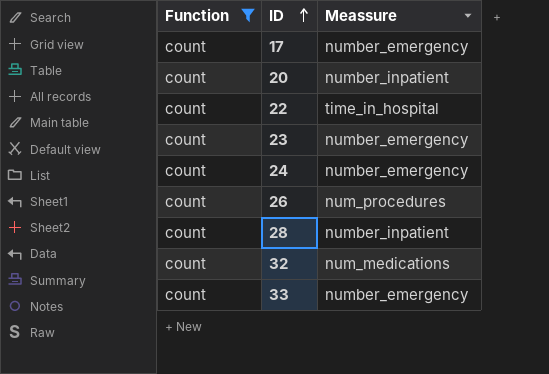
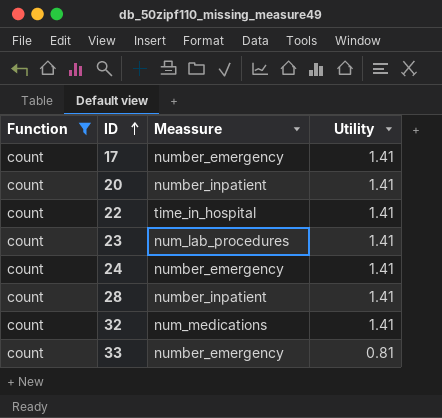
column Utility | position: none -> 4
row 26: count | num_procedures -> none
23 | Meassure: number_emergency -> num_lab_procedures

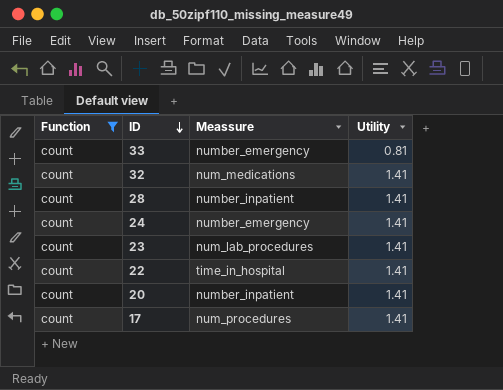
row order: ID ascending -> ID descending
17 | Meassure: number_emergency -> num_procedures

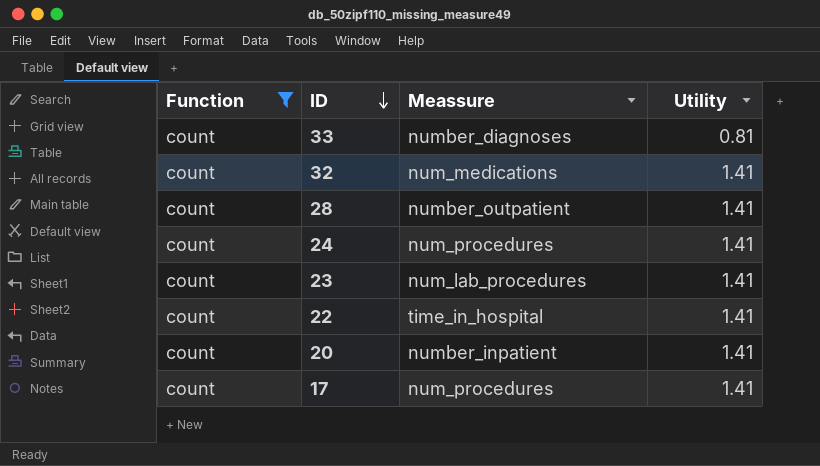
33 | Meassure: number_emergency -> number_diagnoses
28 | Meassure: number_inpatient -> number_outpatient
24 | Meassure: number_emergency -> num_procedures

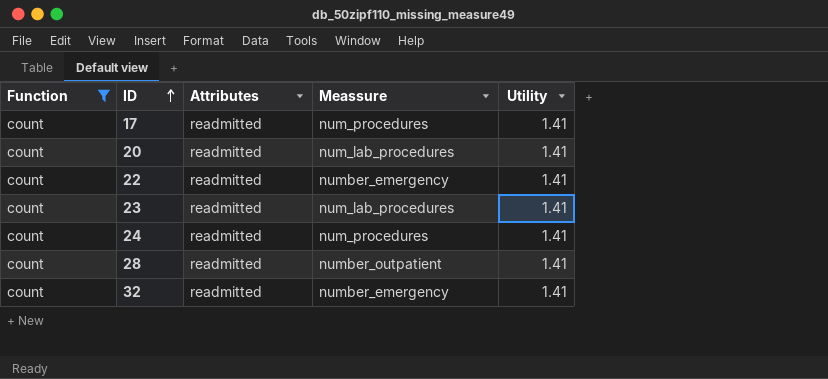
row order: ID descending -> ID ascending
column Attributes | position: none -> 3
row 33: count | number_diagnoses | 0.81 -> none
20 | Meassure: number_inpatient -> num_lab_procedures
22 | Meassure: time_in_hospital -> number_emergency
32 | Meassure: num_medications -> number_emergency

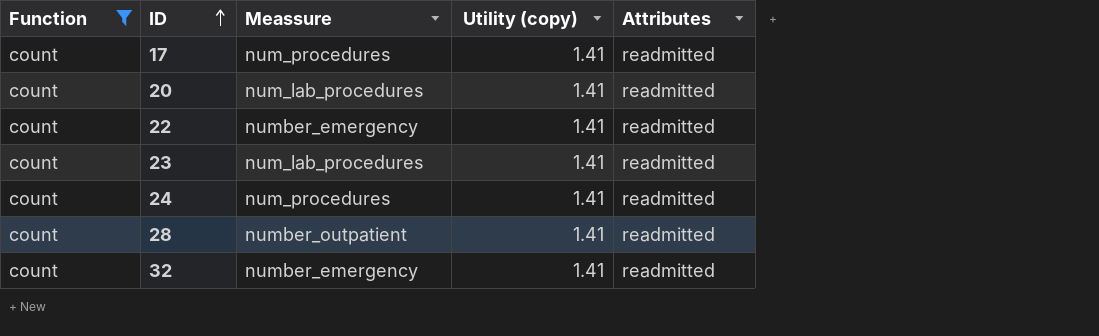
column name: Utility -> Utility (copy)
column Attributes | position: 3 -> 5

